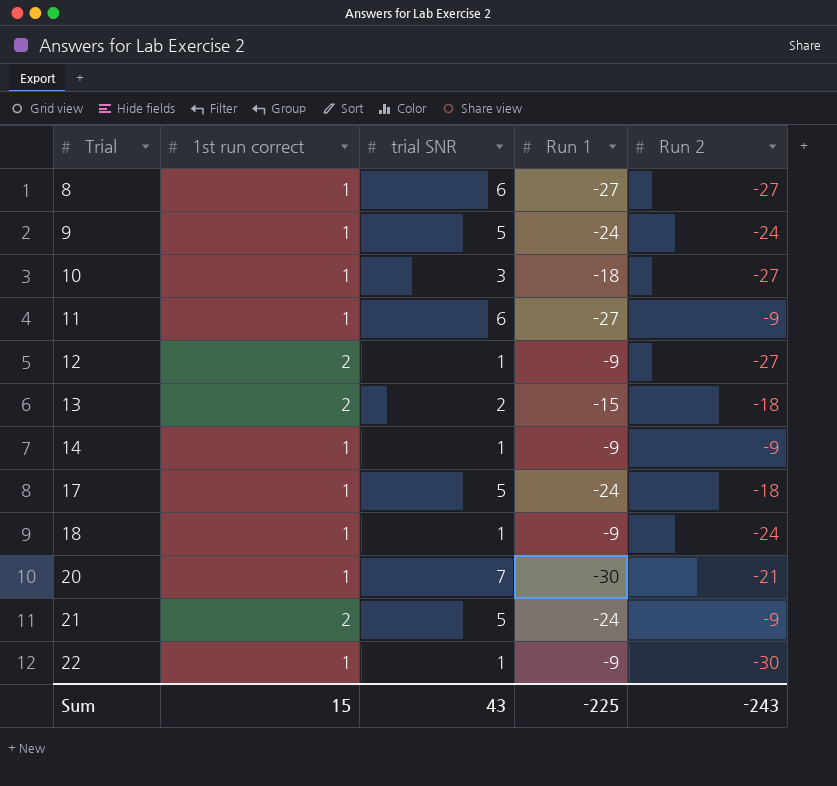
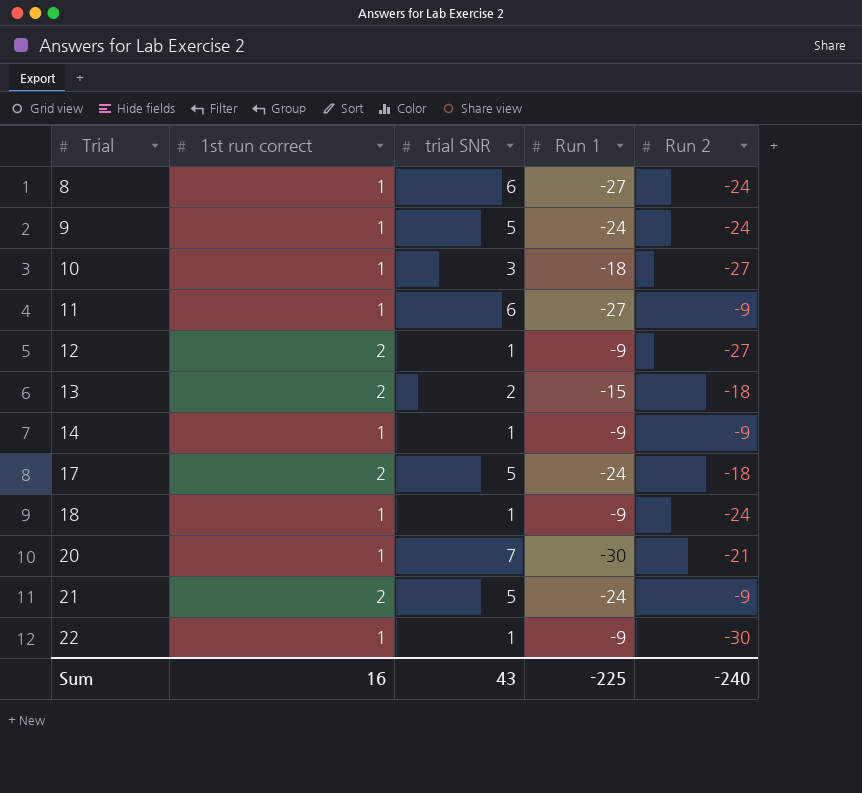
8 | Run 2: -27 -> -24
17 | 1st run correct: 1 -> 2
Sum | 1st run correct: 15 -> 16
Sum | Run 2: -243 -> -240

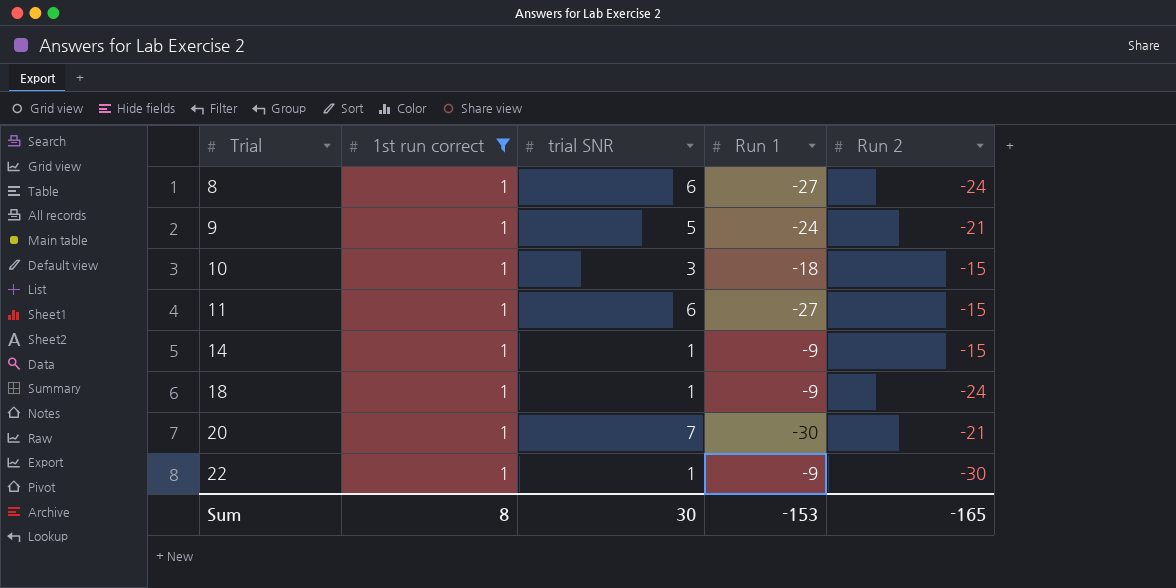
filter: none -> 1st run correct = 1
9 | Run 2: -24 -> -21
10 | Run 2: -27 -> -15
11 | Run 2: -9 -> -15
14 | Run 2: -9 -> -15
Sum | 1st run correct: 16 -> 8
Sum | trial SNR: 43 -> 30
Sum | Run 1: -225 -> -153
Sum | Run 2: -240 -> -165

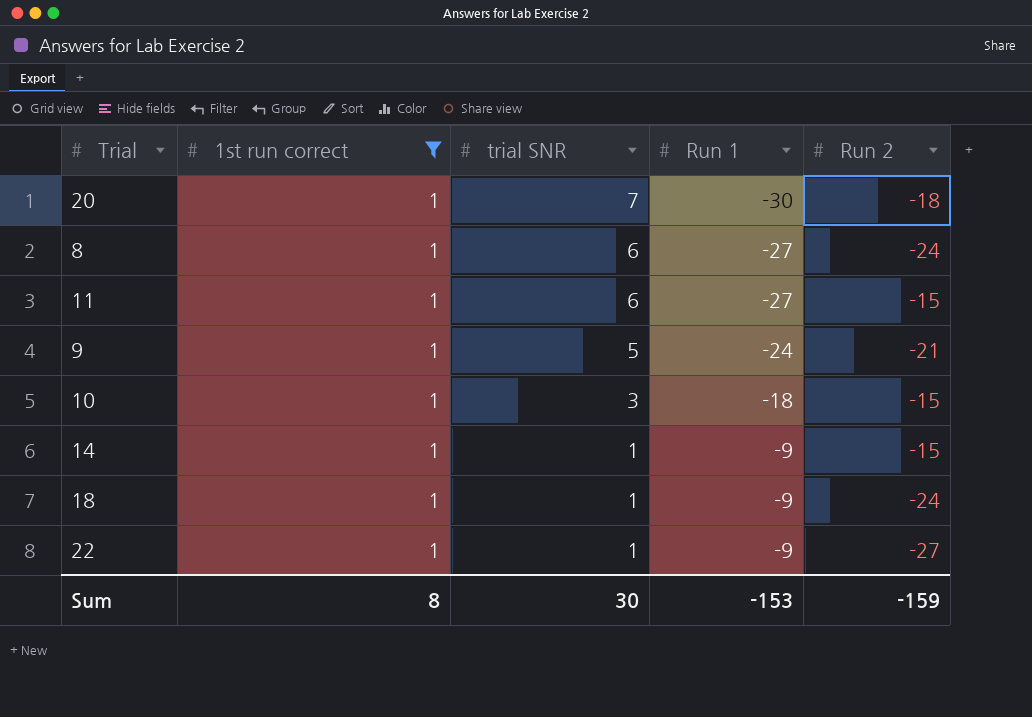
row order: Trial ascending -> trial SNR descending
20 | Run 2: -21 -> -18
22 | Run 2: -30 -> -27
Sum | Run 2: -165 -> -159

